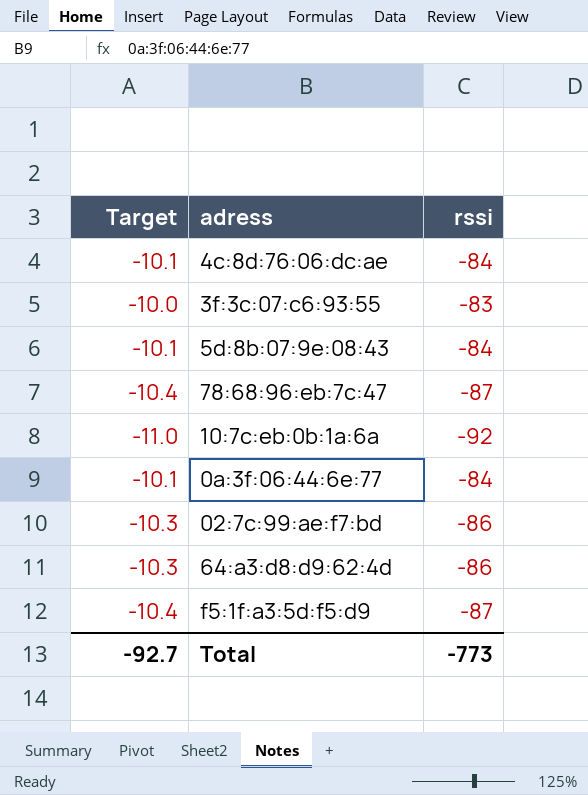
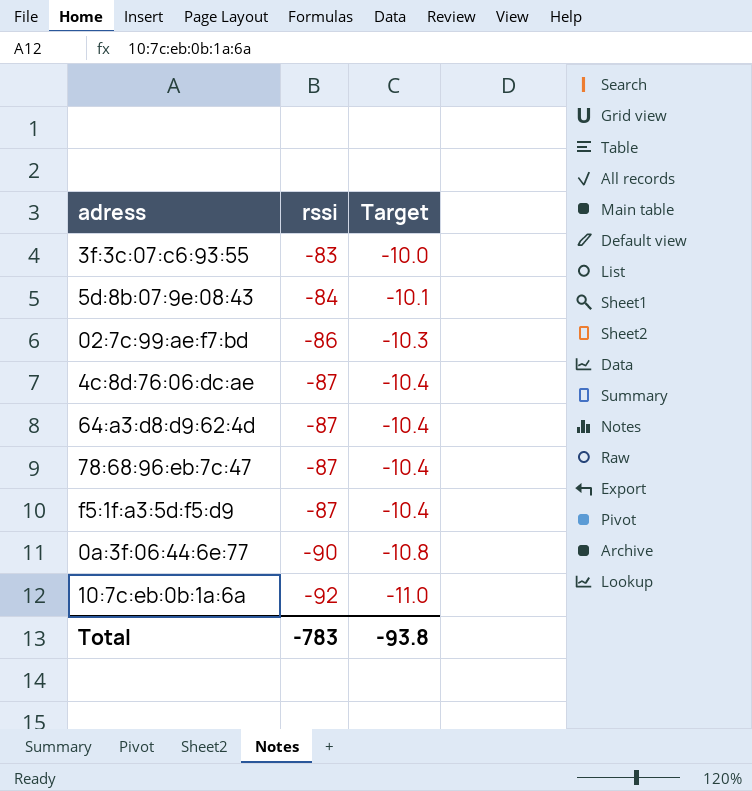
row order: none -> rssi descending
column Target | position: 1 -> 3
4c:8d:76:06:dc:ae | rssi: -84 -> -87
4c:8d:76:06:dc:ae | Target: -10.1 -> -10.4
64:a3:d8:d9:62:4d | rssi: -86 -> -87
64:a3:d8:d9:62:4d | Target: -10.3 -> -10.4
0a:3f:06:44:6e:77 | rssi: -84 -> -90
0a:3f:06:44:6e:77 | Target: -10.1 -> -10.8
Total | rssi: -773 -> -783
Total | Target: -92.7 -> -93.8

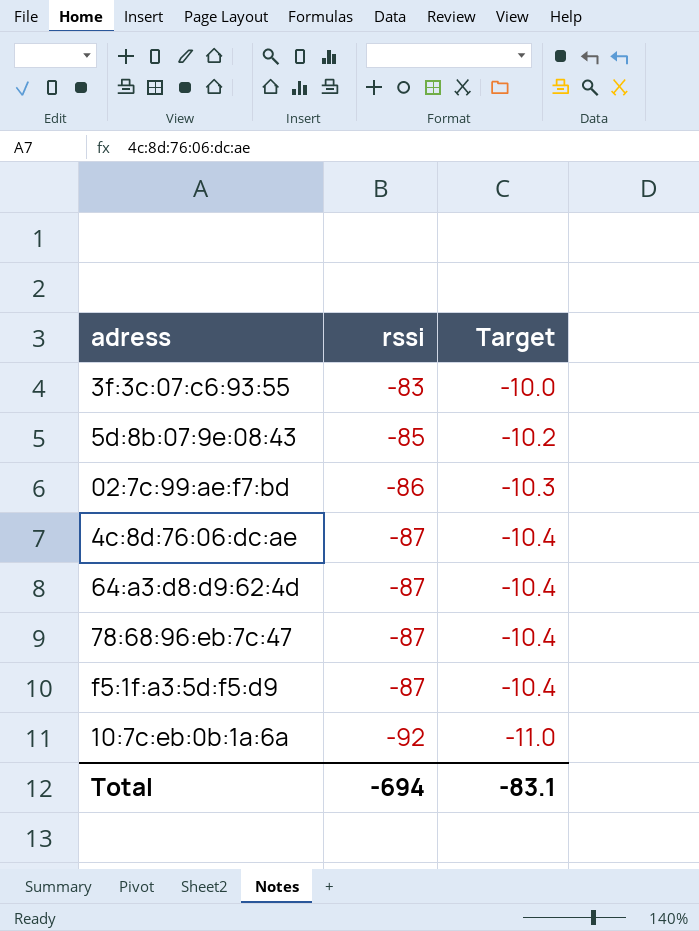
row 0a:3f:06:44:6e:77: -90 | -10.8 -> none
5d:8b:07:9e:08:43 | rssi: -84 -> -85
5d:8b:07:9e:08:43 | Target: -10.1 -> -10.2
Total | rssi: -783 -> -694
Total | Target: -93.8 -> -83.1

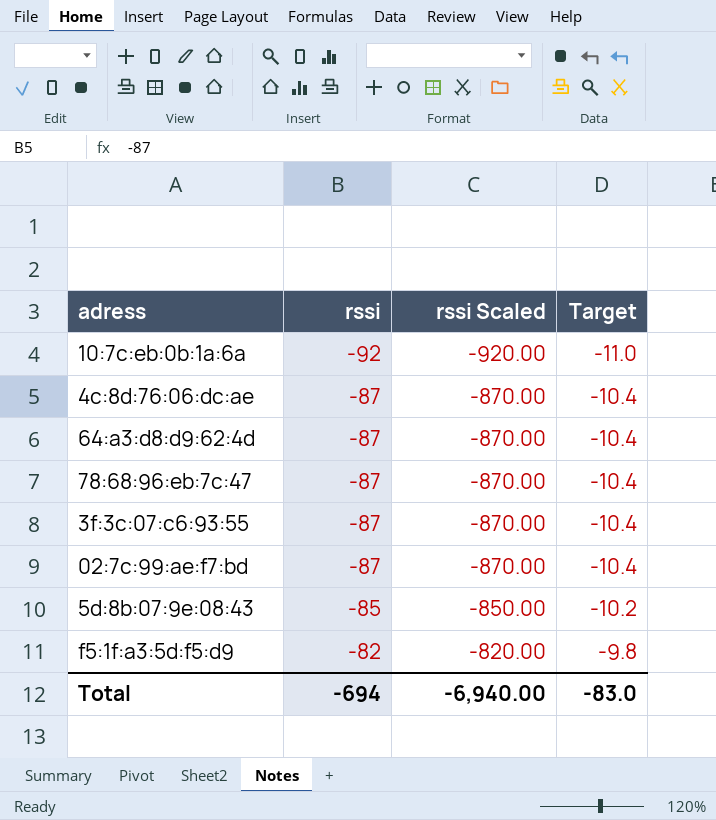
row order: rssi descending -> rssi ascending
column rssi Scaled | formula: none -> [rssi] * 10
3f:3c:07:c6:93:55 | rssi: -83 -> -87
3f:3c:07:c6:93:55 | Target: -10.0 -> -10.4
02:7c:99:ae:f7:bd | rssi: -86 -> -87
02:7c:99:ae:f7:bd | Target: -10.3 -> -10.4
f5:1f:a3:5d:f5:d9 | rssi: -87 -> -82
f5:1f:a3:5d:f5:d9 | Target: -10.4 -> -9.8
Total | Target: -83.1 -> -83.0

